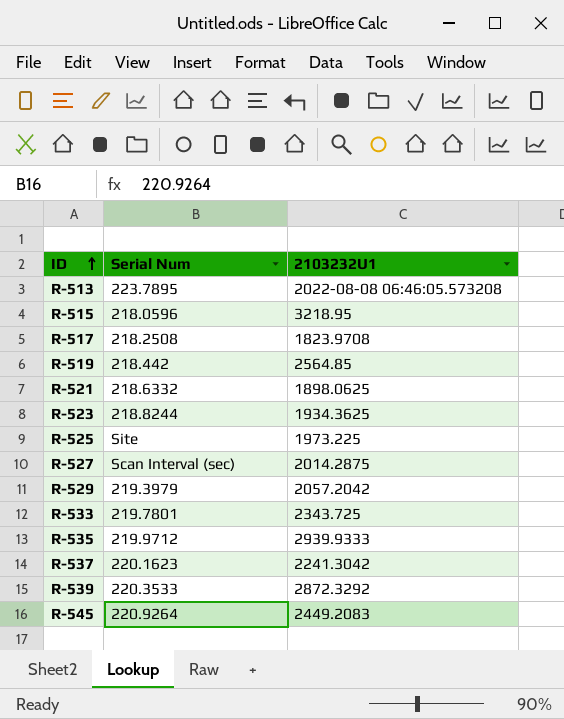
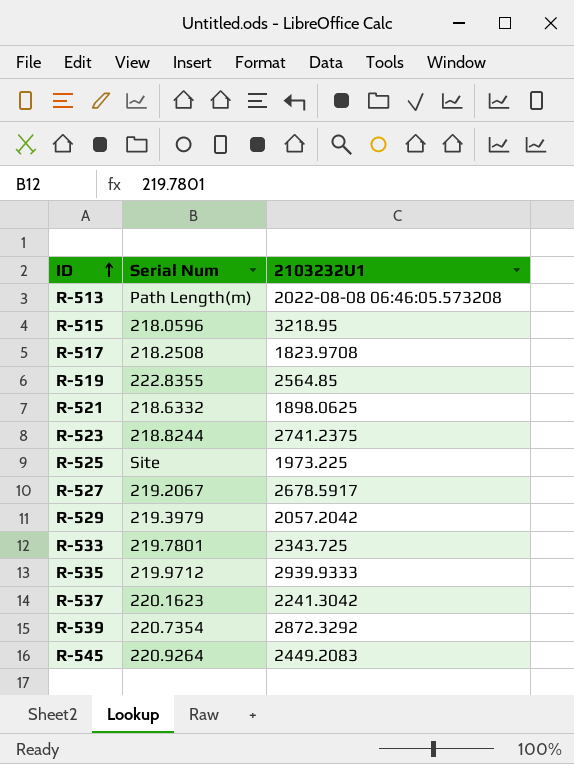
R-513 | Serial Num: 223.7895 -> Path Length(m)
R-519 | Serial Num: 218.442 -> 222.8355
R-523 | 2103232U1: 1934.3625 -> 2741.2375
R-527 | Serial Num: Scan Interval (sec) -> 219.2067
R-527 | 2103232U1: 2014.2875 -> 2678.5917
R-539 | Serial Num: 220.3533 -> 220.7354

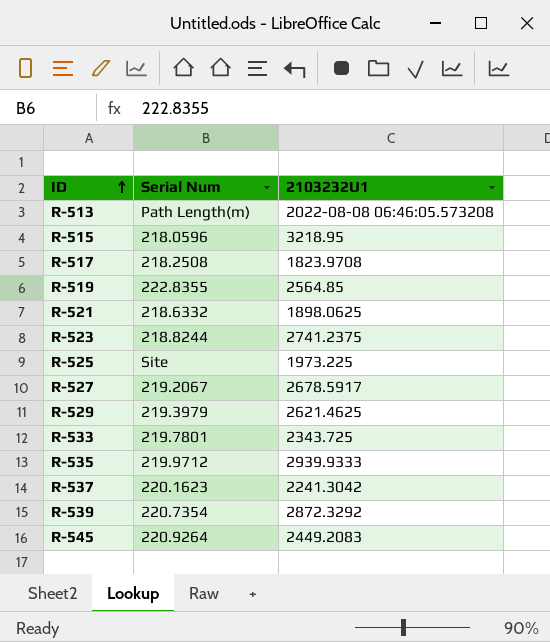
R-529 | 2103232U1: 2057.2042 -> 2621.4625

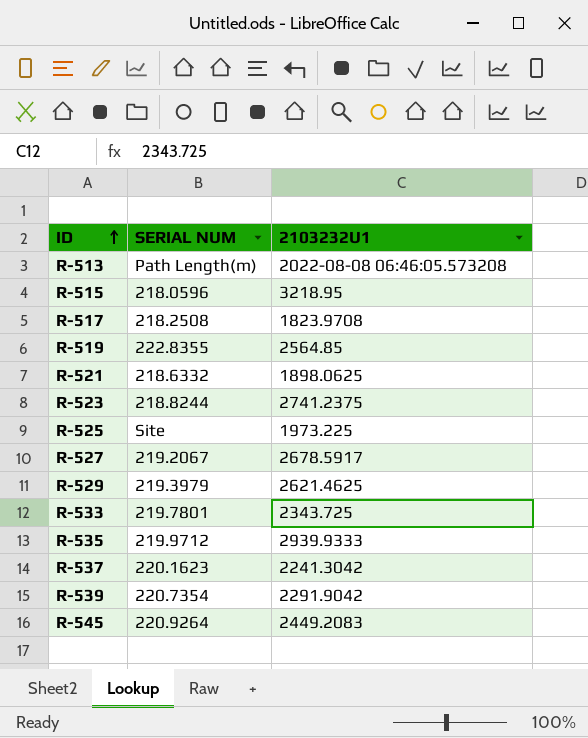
column name: Serial Num -> SERIAL NUM
R-539 | 2103232U1: 2872.3292 -> 2291.9042

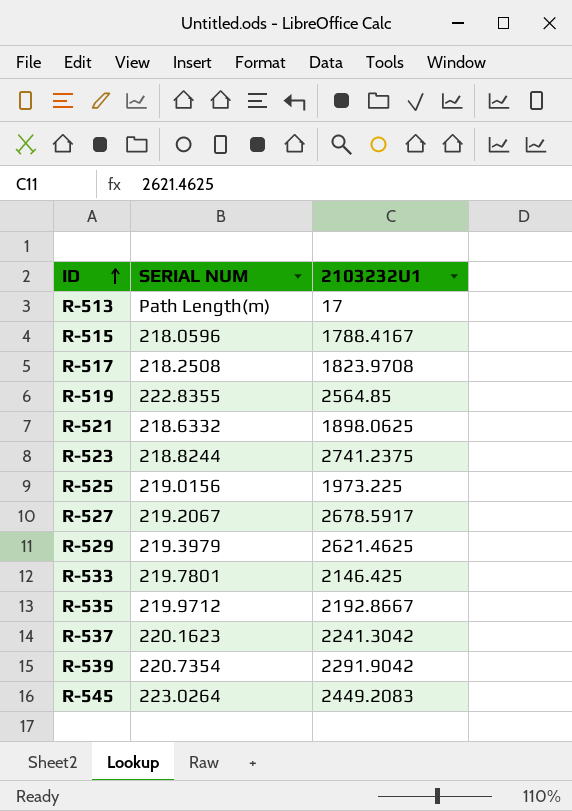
R-513 | 2103232U1: 2022-08-08 06:46:05.573208 -> 17
R-515 | 2103232U1: 3218.95 -> 1788.4167
R-525 | SERIAL NUM: Site -> 219.0156
R-533 | 2103232U1: 2343.725 -> 2146.425
R-535 | 2103232U1: 2939.9333 -> 2192.8667
R-545 | SERIAL NUM: 220.9264 -> 223.0264

